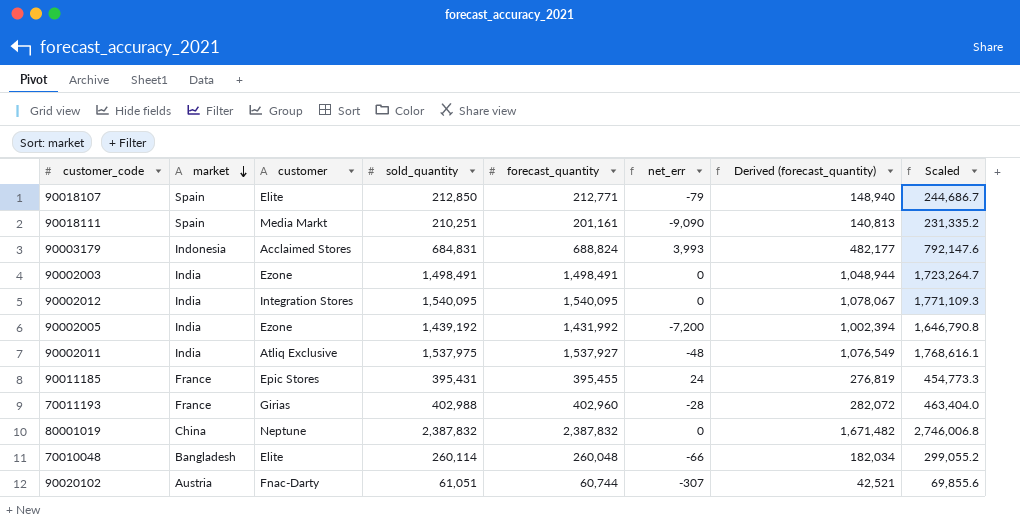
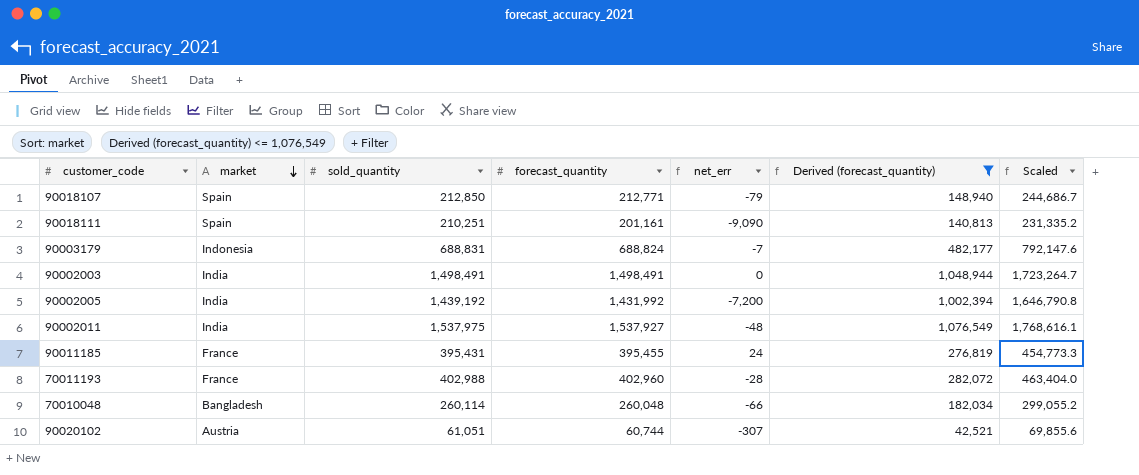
filter: none -> Derived (forecast_quantity) <= 1,076,549
column customer | position: 3 -> none
90003179 | sold_quantity: 684,831 -> 688,831
90003179 | net_err: 3,993 -> -7

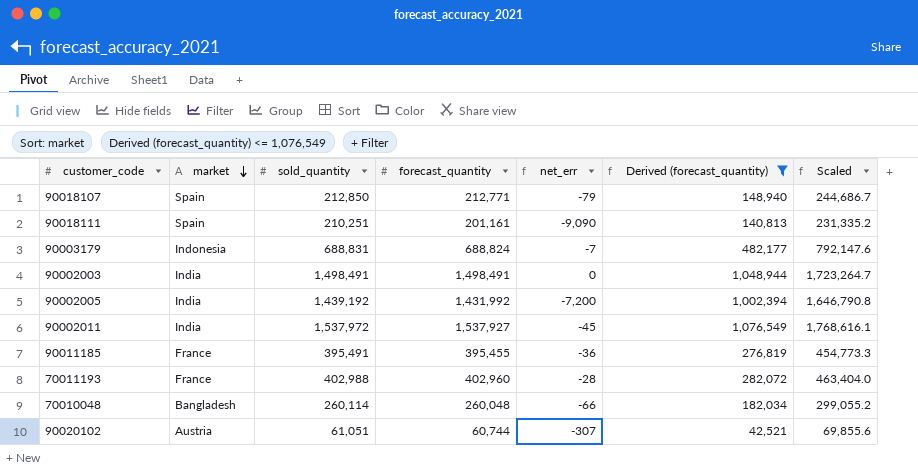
90002011 | sold_quantity: 1,537,975 -> 1,537,972
90002011 | net_err: -48 -> -45
90011185 | sold_quantity: 395,431 -> 395,491
90011185 | net_err: 24 -> -36

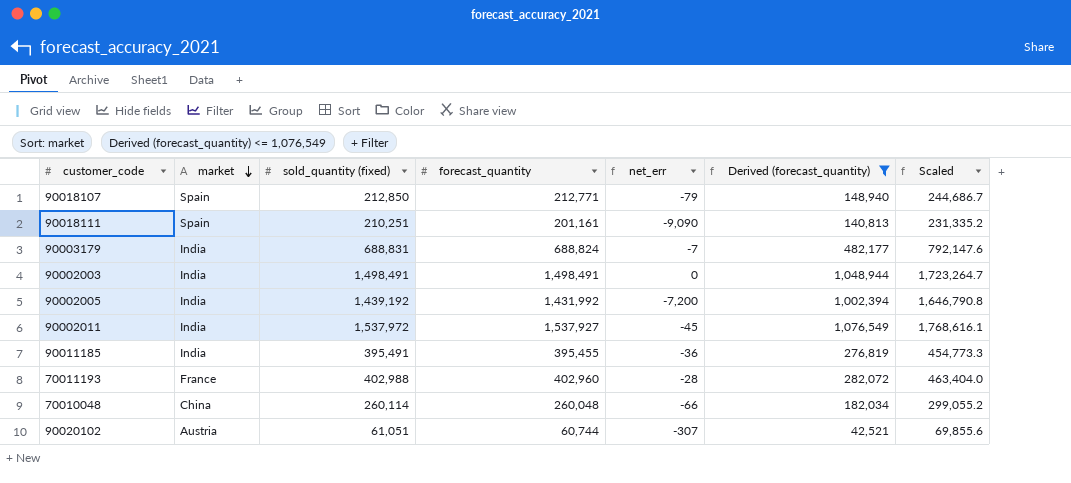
column name: sold_quantity -> sold_quantity (fixed)
90003179 | market: Indonesia -> India
90011185 | market: France -> India
70010048 | market: Bangladesh -> China

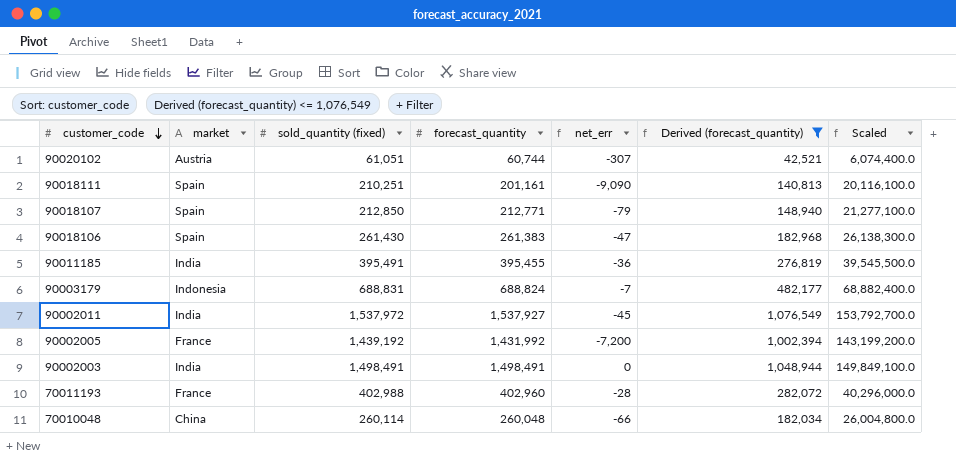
row order: market descending -> customer_code descending
column Scaled | formula: [forecast_quantity] * 1.15 -> [forecast_quantity] * 100
row 90018106: none -> Spain | 261,430 | 261,383 | -47 | 182,968 | 26,138,300.0
90003179 | market: India -> Indonesia
90002005 | market: India -> France

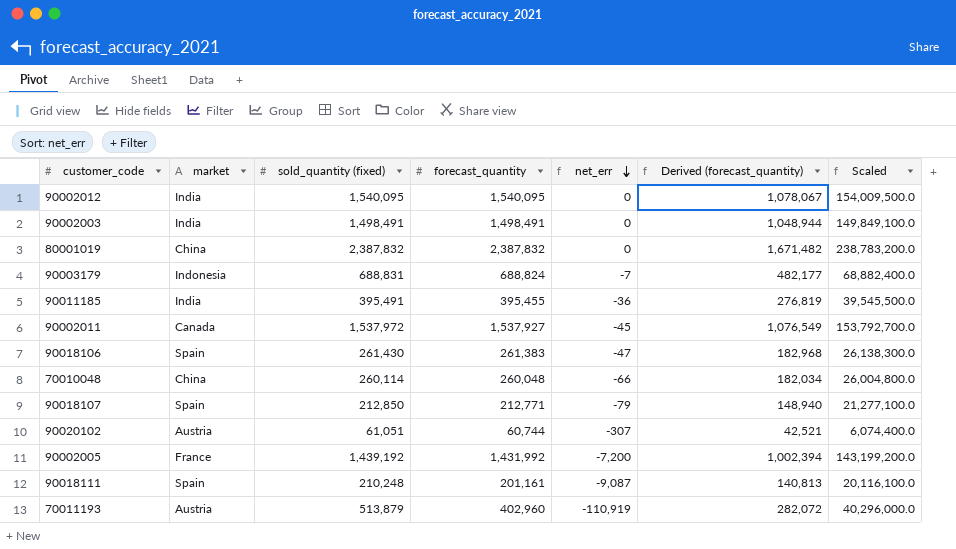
filter: Derived (forecast_quantity) <= 1,076,549 -> none
row order: customer_code descending -> net_err descending
90002011 | market: India -> Canada
90018111 | sold_quantity (fixed): 210,251 -> 210,248
90018111 | net_err: -9,090 -> -9,087
70011193 | market: France -> Austria
70011193 | sold_quantity (fixed): 402,988 -> 513,879
70011193 | net_err: -28 -> -110,919

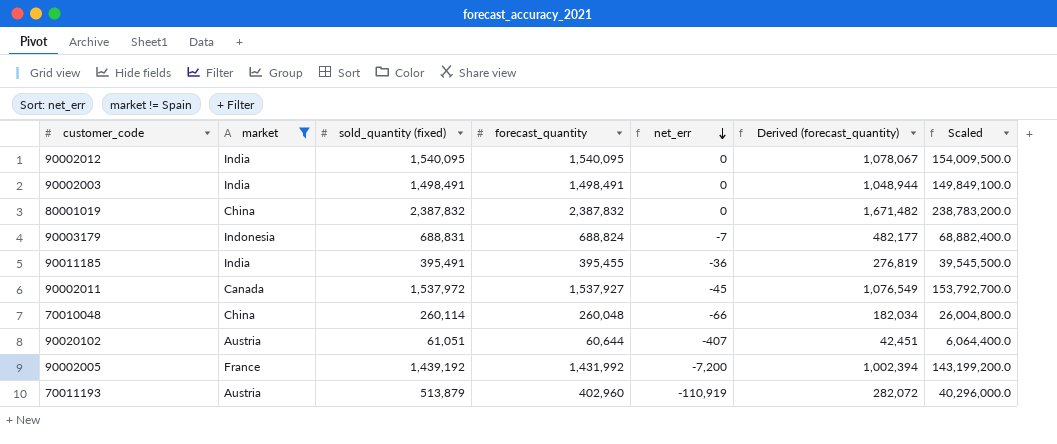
filter: none -> market != Spain
90020102 | forecast_quantity: 60,744 -> 60,644
90020102 | net_err: -307 -> -407
90020102 | Derived (forecast_quantity): 42,521 -> 42,451
90020102 | Scaled: 6,074,400.0 -> 6,064,400.0

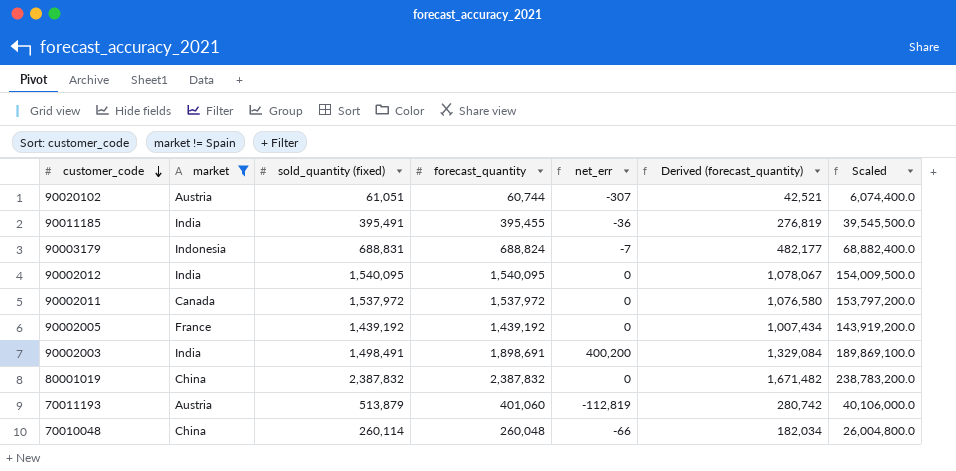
row order: net_err descending -> customer_code descending
90020102 | forecast_quantity: 60,644 -> 60,744
90020102 | net_err: -407 -> -307
90020102 | Derived (forecast_quantity): 42,451 -> 42,521
90020102 | Scaled: 6,064,400.0 -> 6,074,400.0
90002011 | forecast_quantity: 1,537,927 -> 1,537,972
90002011 | net_err: -45 -> 0
90002011 | Derived (forecast_quantity): 1,076,549 -> 1,076,580
90002011 | Scaled: 153,792,700.0 -> 153,797,200.0
90002005 | forecast_quantity: 1,431,992 -> 1,439,192
90002005 | net_err: -7,200 -> 0
90002005 | Derived (forecast_quantity): 1,002,394 -> 1,007,434
90002005 | Scaled: 143,199,200.0 -> 143,919,200.0
90002003 | forecast_quantity: 1,498,491 -> 1,898,691
90002003 | net_err: 0 -> 400,200
90002003 | Derived (forecast_quantity): 1,048,944 -> 1,329,084
90002003 | Scaled: 149,849,100.0 -> 189,869,100.0
70011193 | forecast_quantity: 402,960 -> 401,060
70011193 | net_err: -110,919 -> -112,819
70011193 | Derived (forecast_quantity): 282,072 -> 280,742
70011193 | Scaled: 40,296,000.0 -> 40,106,000.0

